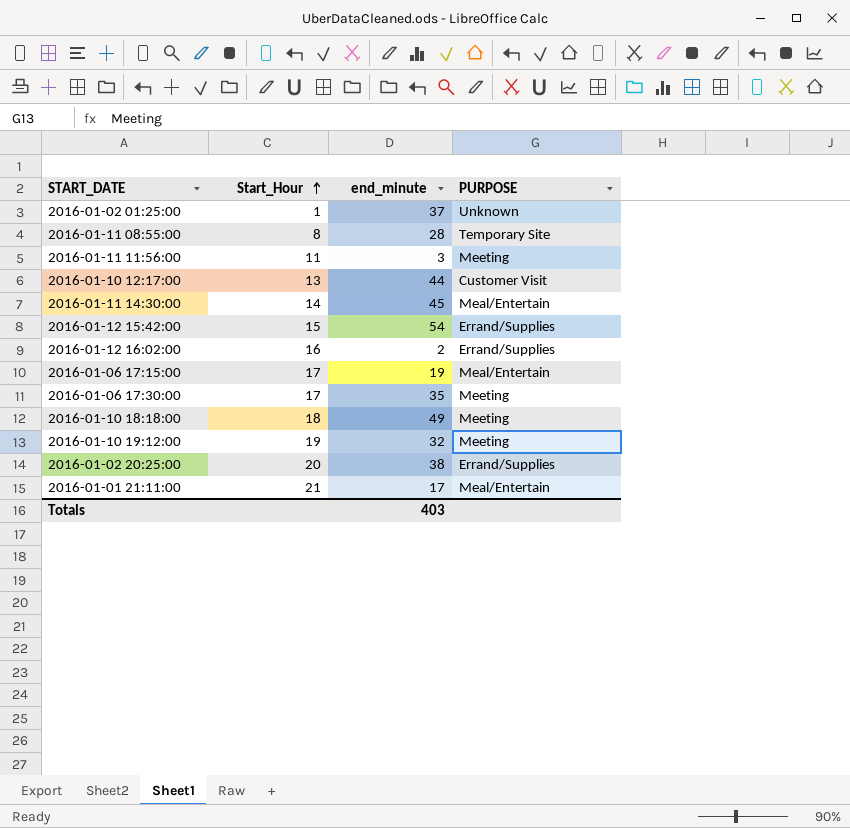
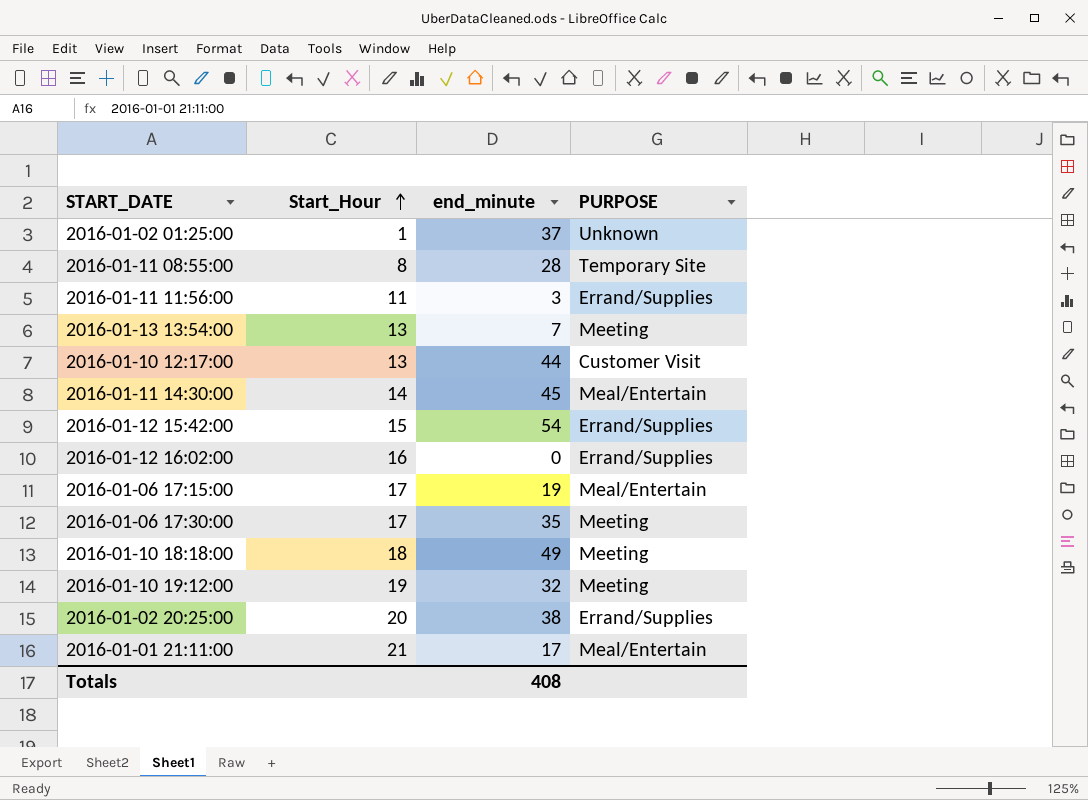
2016-01-11 11:56:00 | PURPOSE: Meeting -> Errand/Supplies
row 2016-01-13 13:54:00: none -> 13 | 7 | Meeting
2016-01-12 16:02:00 | end_minute: 2 -> 0
Totals | end_minute: 403 -> 408

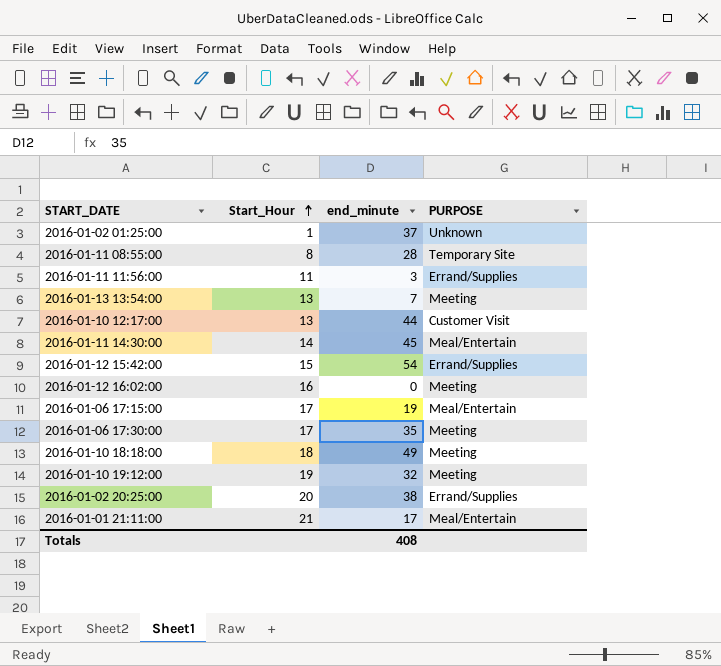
2016-01-12 16:02:00 | PURPOSE: Errand/Supplies -> Meeting

